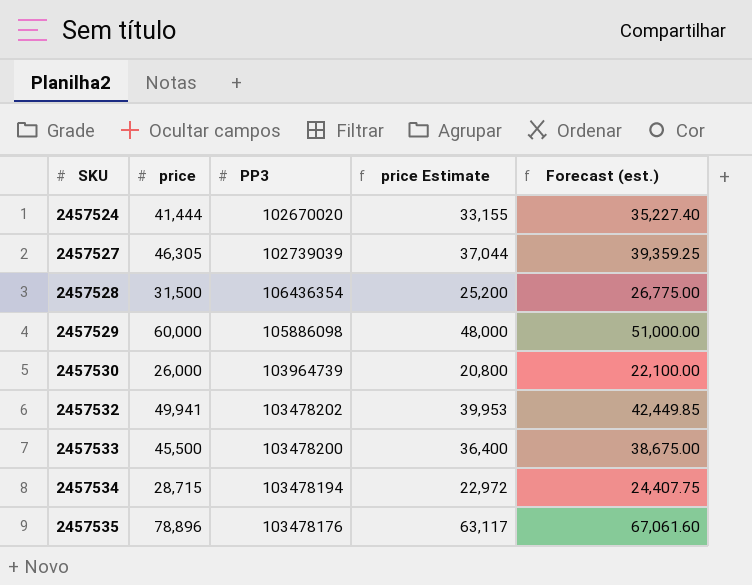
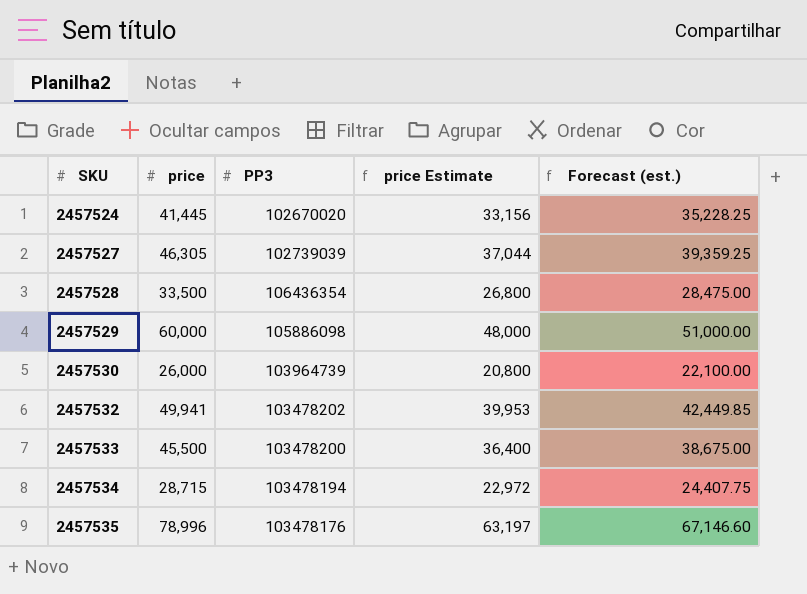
2457524 | price: 41,444 -> 41,445
2457524 | price Estimate: 33,155 -> 33,156
2457524 | Forecast (est.): 35,227.40 -> 35,228.25
2457528 | price: 31,500 -> 33,500
2457528 | price Estimate: 25,200 -> 26,800
2457528 | Forecast (est.): 26,775.00 -> 28,475.00
2457535 | price: 78,896 -> 78,996
2457535 | price Estimate: 63,117 -> 63,197
2457535 | Forecast (est.): 67,061.60 -> 67,146.60

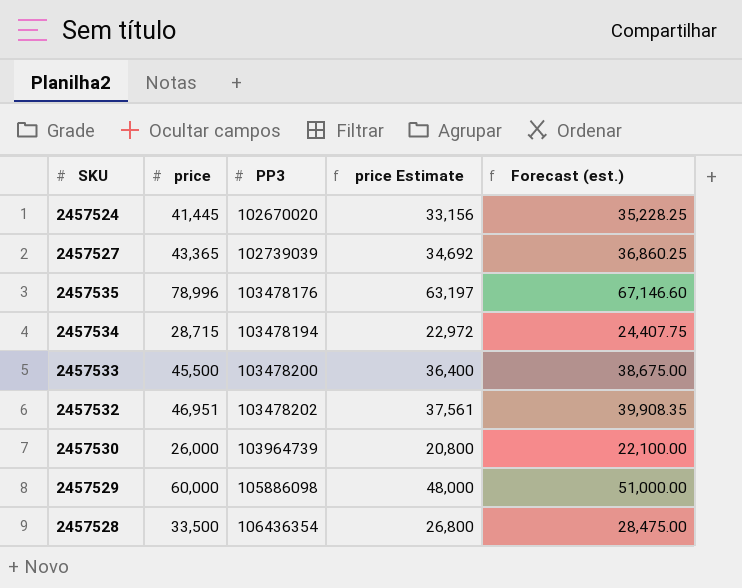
row order: SKU ascending -> PP3 ascending
2457527 | price: 46,305 -> 43,365
2457527 | price Estimate: 37,044 -> 34,692
2457527 | Forecast (est.): 39,359.25 -> 36,860.25
2457532 | price: 49,941 -> 46,951
2457532 | price Estimate: 39,953 -> 37,561
2457532 | Forecast (est.): 42,449.85 -> 39,908.35

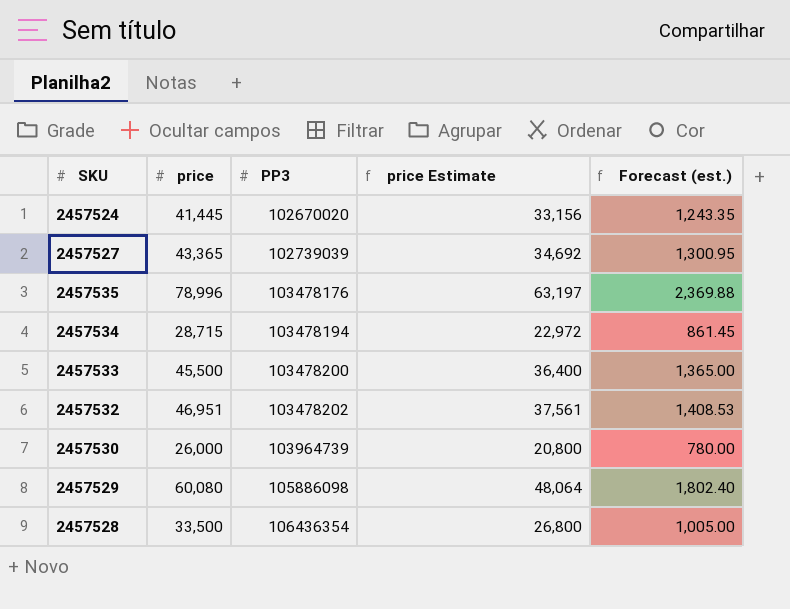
column Forecast (est.) | formula: [price] * 0.85 -> [price] * 0.03
2457529 | price: 60,000 -> 60,080
2457529 | price Estimate: 48,000 -> 48,064

